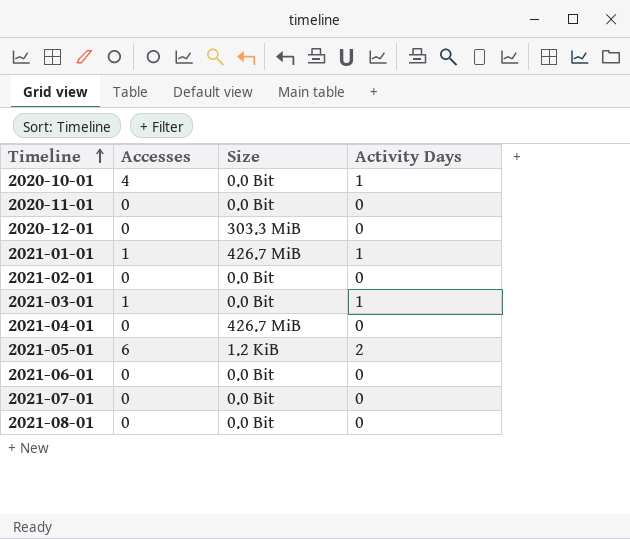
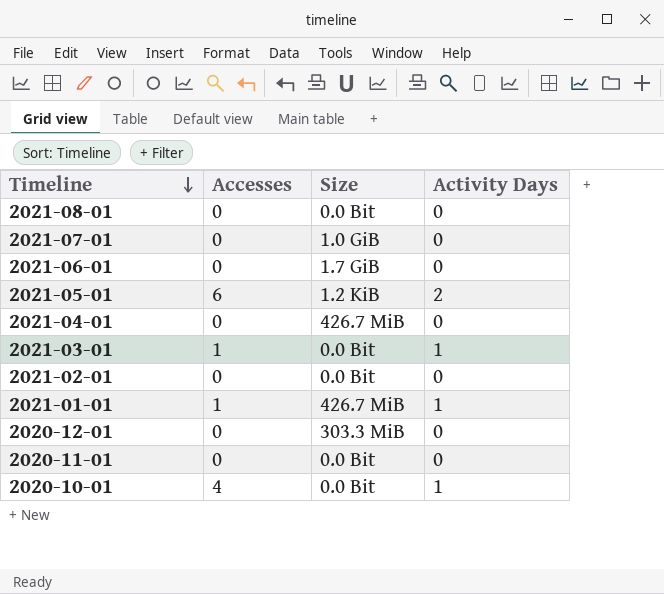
row order: Timeline ascending -> Timeline descending
2021-07-01 | Size: 0.0 Bit -> 1.0 GiB
2021-06-01 | Size: 0.0 Bit -> 1.7 GiB

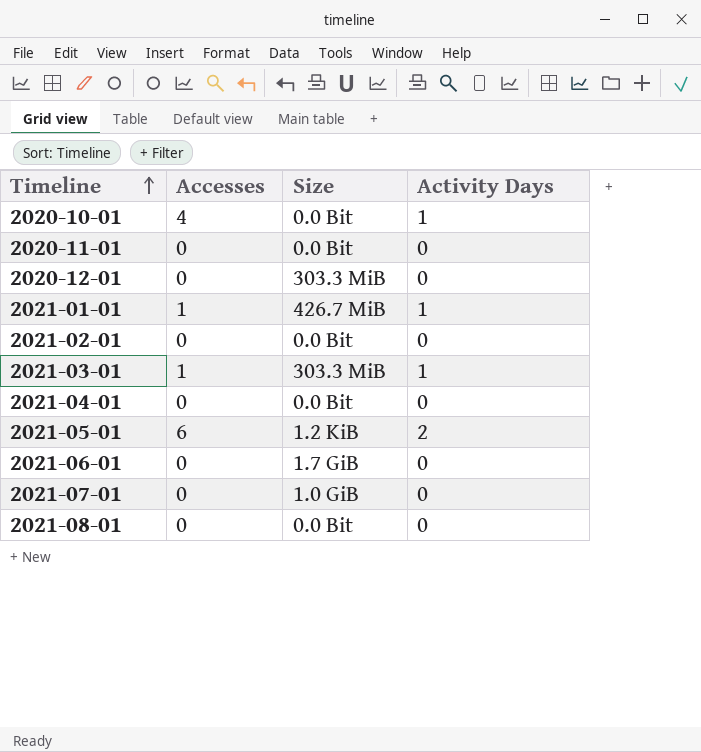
row order: Timeline descending -> Timeline ascending
2021-03-01 | Size: 0.0 Bit -> 303.3 MiB
2021-04-01 | Size: 426.7 MiB -> 0.0 Bit

